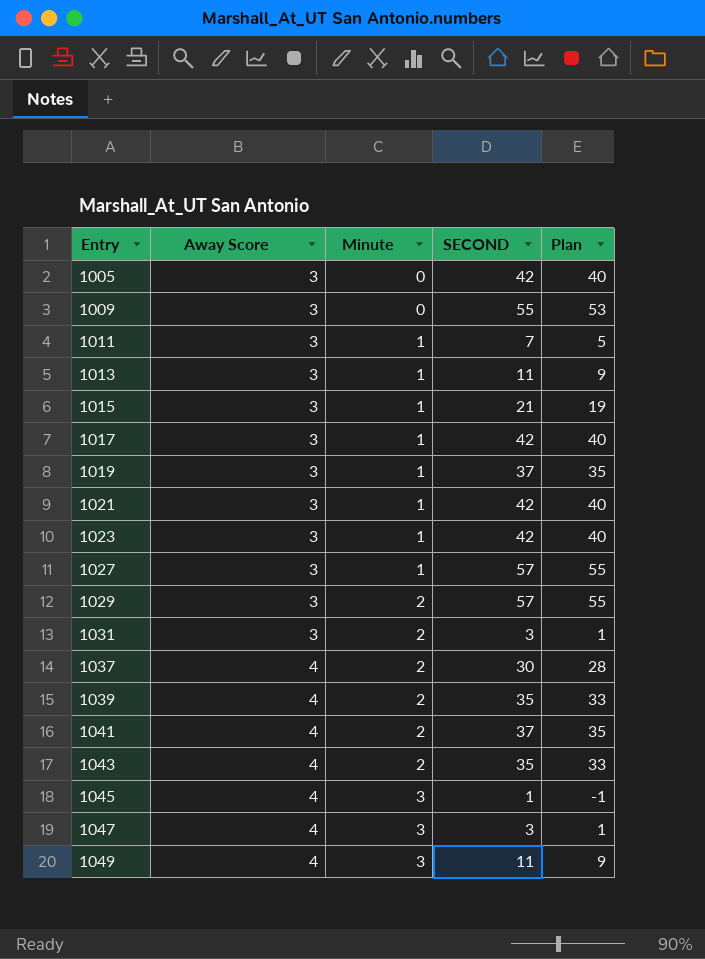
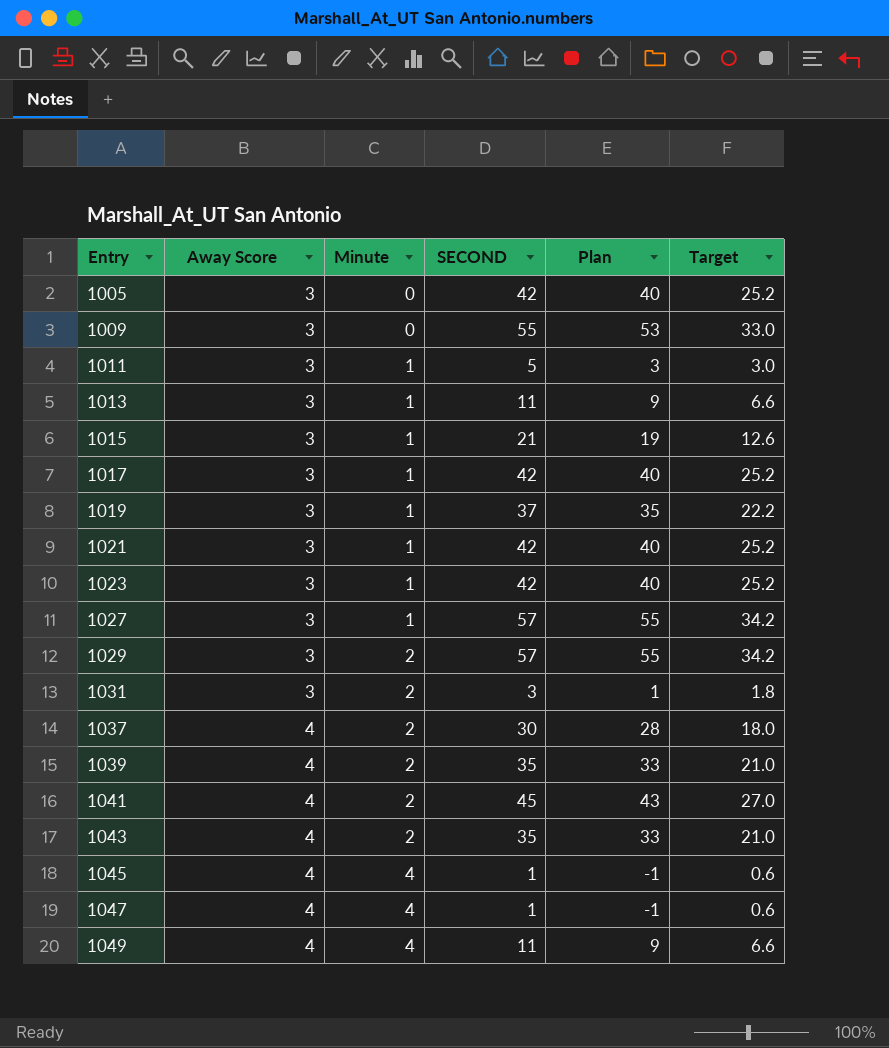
column Target | formula: none -> [SECOND] * 0.6
1011 | SECOND: 7 -> 5
1011 | Plan: 5 -> 3
1041 | SECOND: 37 -> 45
1041 | Plan: 35 -> 43
1045 | Minute: 3 -> 4
1047 | Minute: 3 -> 4
1047 | SECOND: 3 -> 1
1047 | Plan: 1 -> -1
1049 | Minute: 3 -> 4

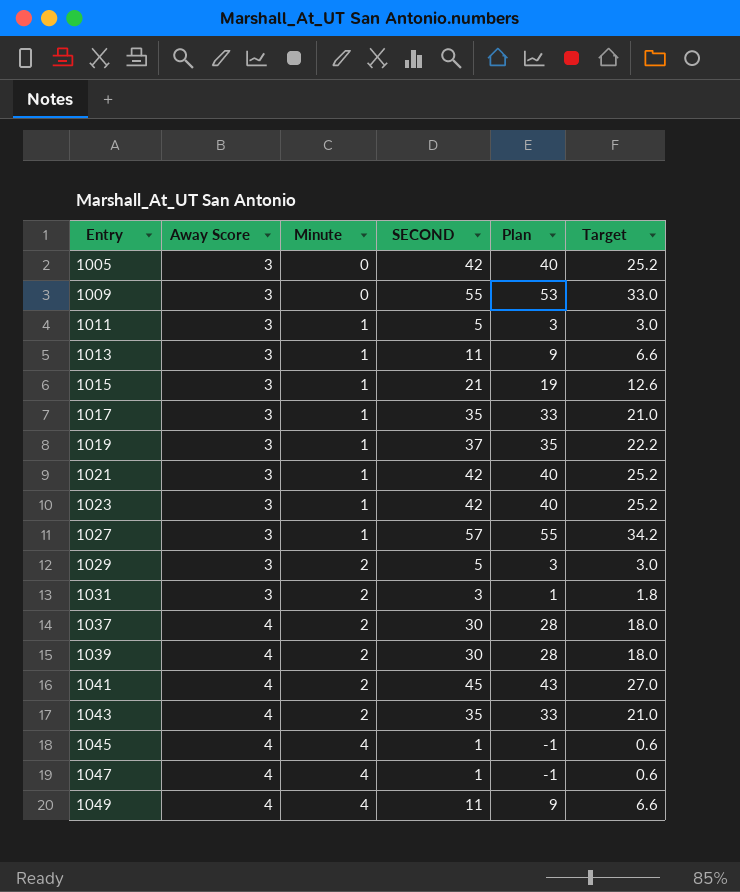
1017 | SECOND: 42 -> 35
1017 | Plan: 40 -> 33
1017 | Target: 25.2 -> 21.0
1029 | SECOND: 57 -> 5
1029 | Plan: 55 -> 3
1029 | Target: 34.2 -> 3.0
1039 | SECOND: 35 -> 30
1039 | Plan: 33 -> 28
1039 | Target: 21.0 -> 18.0

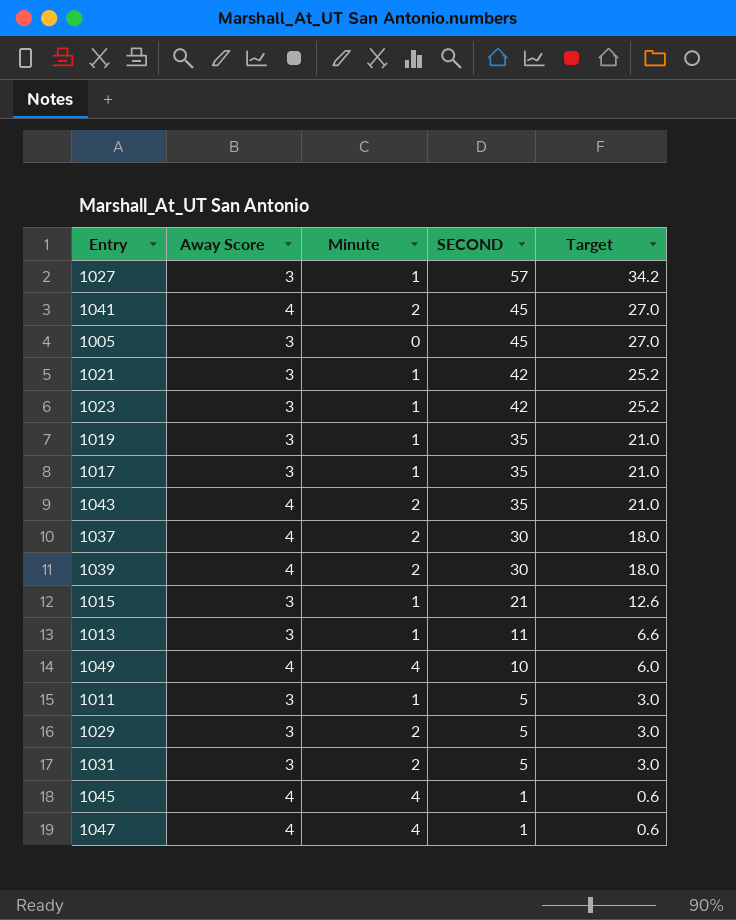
row order: Entry ascending -> SECOND descending
column Plan | formula: [SECOND] - 2 -> none
row 1009: 3 | 0 | 55 | 53 | 33.0 -> none
1005 | SECOND: 42 -> 45
1005 | Target: 25.2 -> 27.0
1019 | SECOND: 37 -> 35
1019 | Target: 22.2 -> 21.0
1049 | SECOND: 11 -> 10
1049 | Target: 6.6 -> 6.0
1031 | SECOND: 3 -> 5
1031 | Target: 1.8 -> 3.0

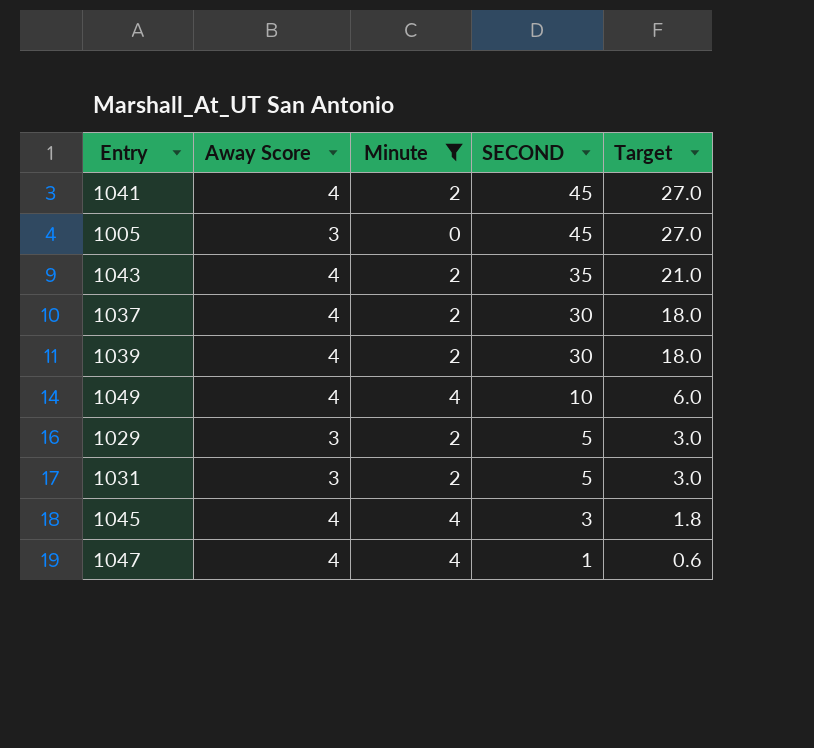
filter: none -> Minute != 1
1045 | SECOND: 1 -> 3
1045 | Target: 0.6 -> 1.8

